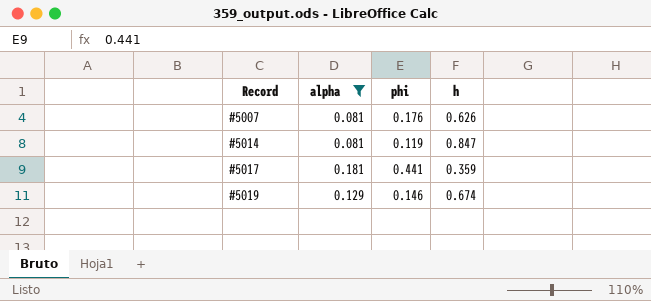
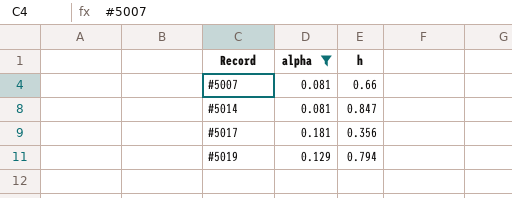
column phi | position: 3 -> none
#5007 | h: 0.626 -> 0.66
#5017 | h: 0.359 -> 0.356
#5019 | h: 0.674 -> 0.794

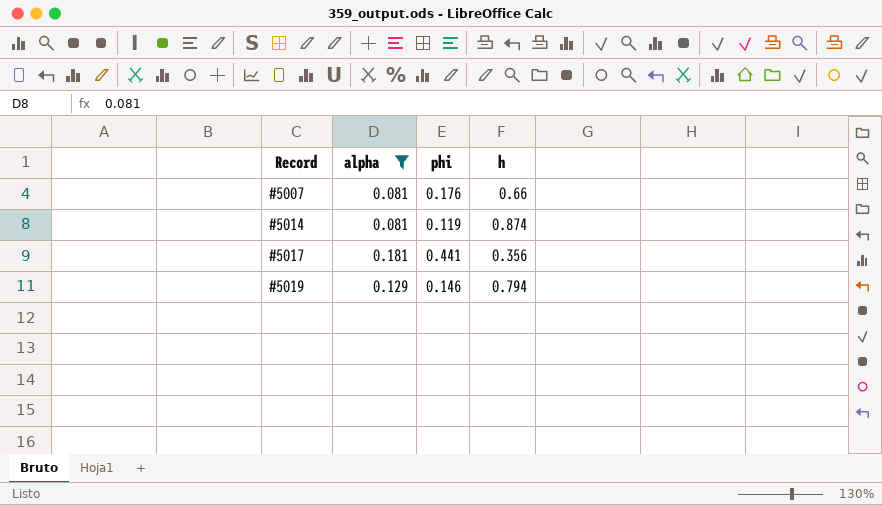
column phi | position: none -> 3
#5014 | h: 0.847 -> 0.874

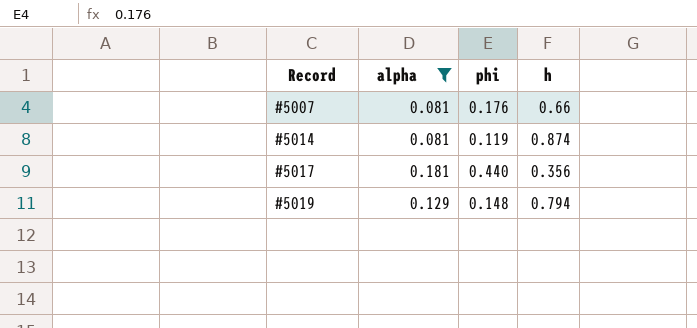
#5017 | phi: 0.441 -> 0.440
#5019 | phi: 0.146 -> 0.148

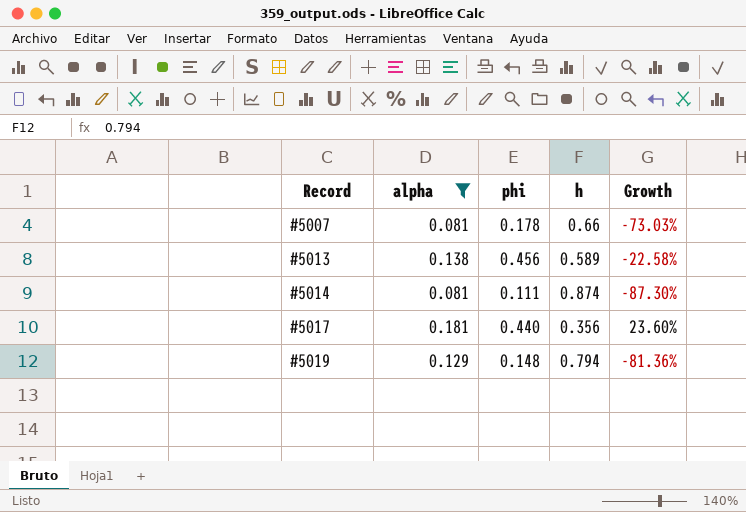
column Growth | formula: none -> ([phi] - [h]) / [h]
#5007 | phi: 0.176 -> 0.178
row #5013: none -> 0.138 | 0.456 | 0.589 | -22.58%
#5014 | phi: 0.119 -> 0.111

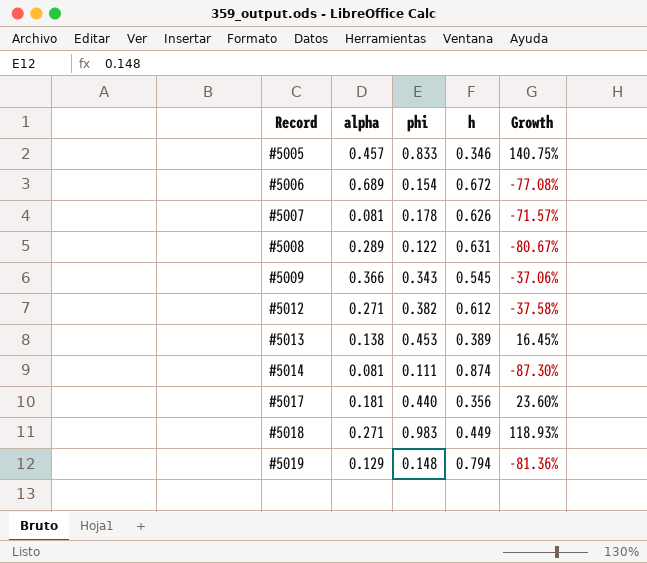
filter: alpha <= 0.181 -> none
#5007 | h: 0.66 -> 0.626
#5007 | Growth: -73.03% -> -71.57%
#5013 | phi: 0.456 -> 0.453
#5013 | h: 0.589 -> 0.389
#5013 | Growth: -22.58% -> 16.45%

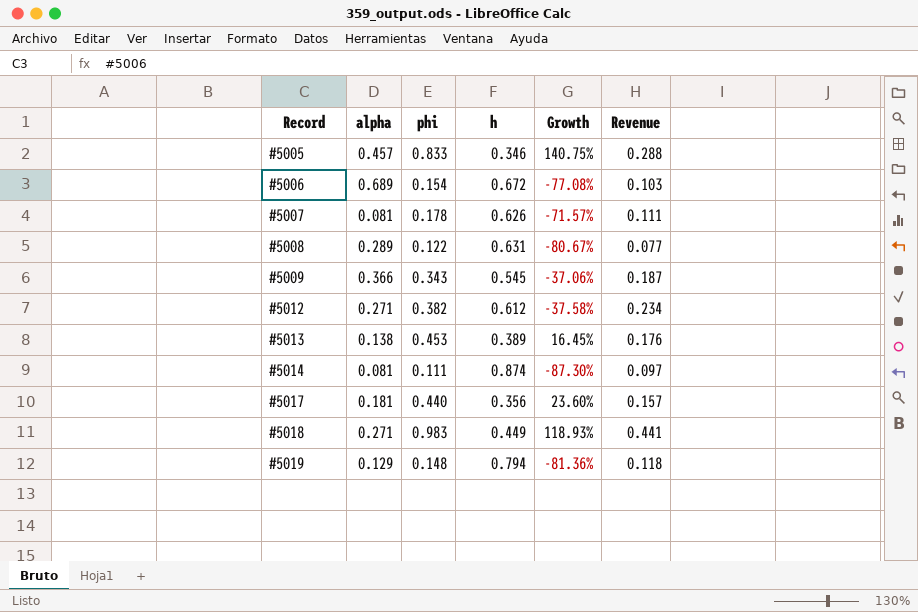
column Revenue | formula: none -> [phi] * [h]

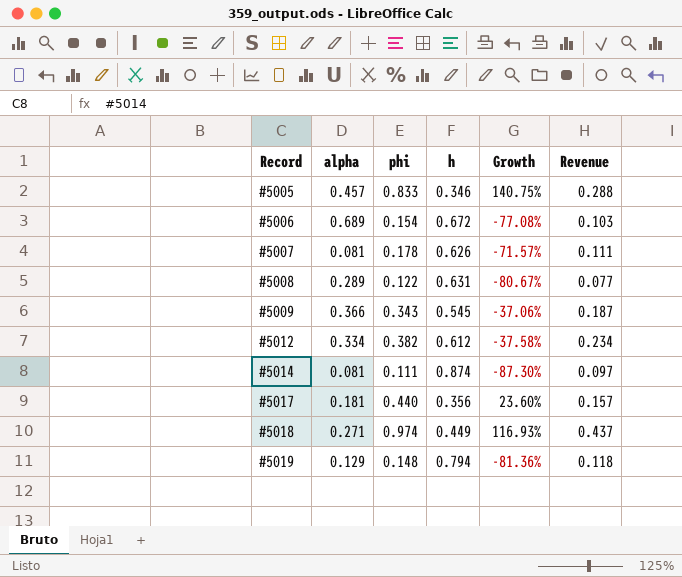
row #5013: 0.138 | 0.453 | 0.389 | 16.45% | 0.176 -> none
#5012 | alpha: 0.271 -> 0.334
#5018 | phi: 0.983 -> 0.974
#5018 | Growth: 118.93% -> 116.93%
#5018 | Revenue: 0.441 -> 0.437

